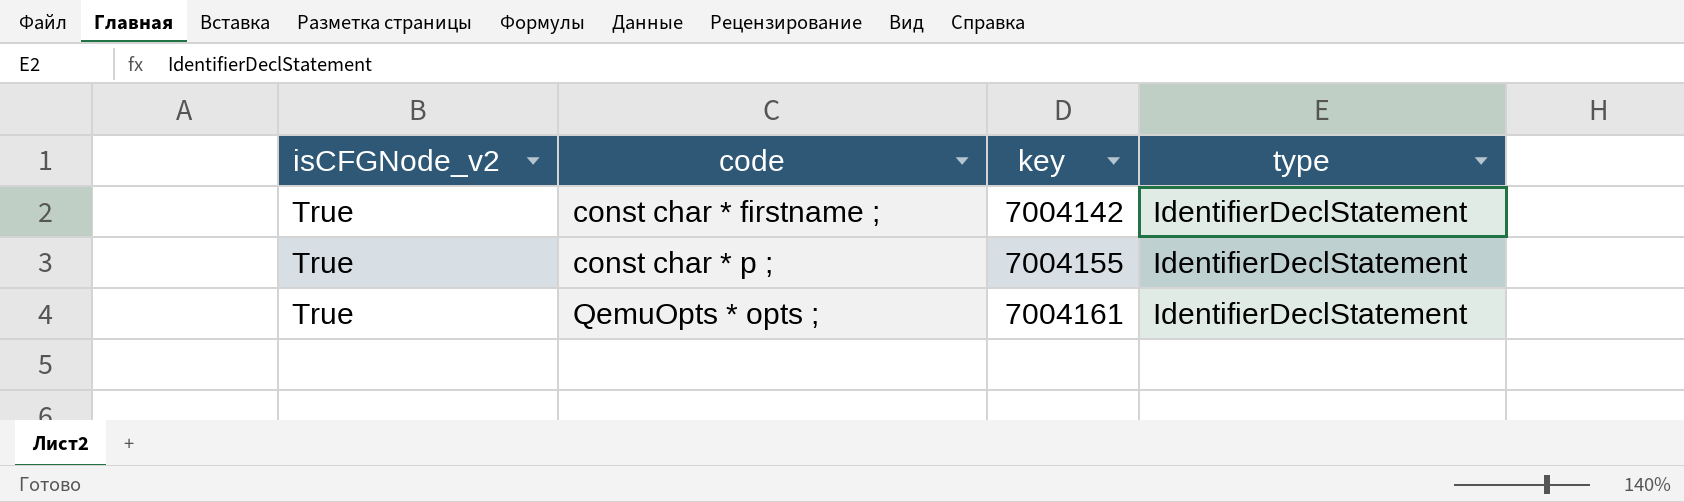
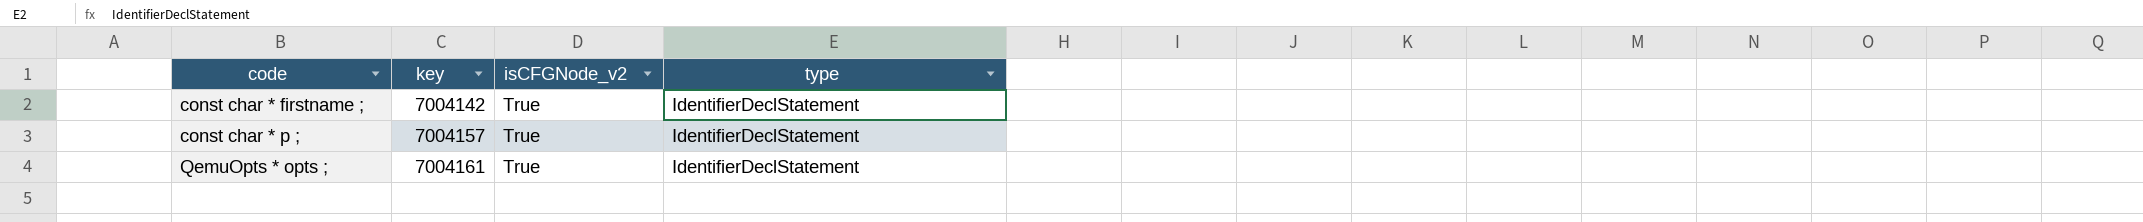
column isCFGNode_v2 | position: 1 -> 3
const char * p ; | key: 7004155 -> 7004157

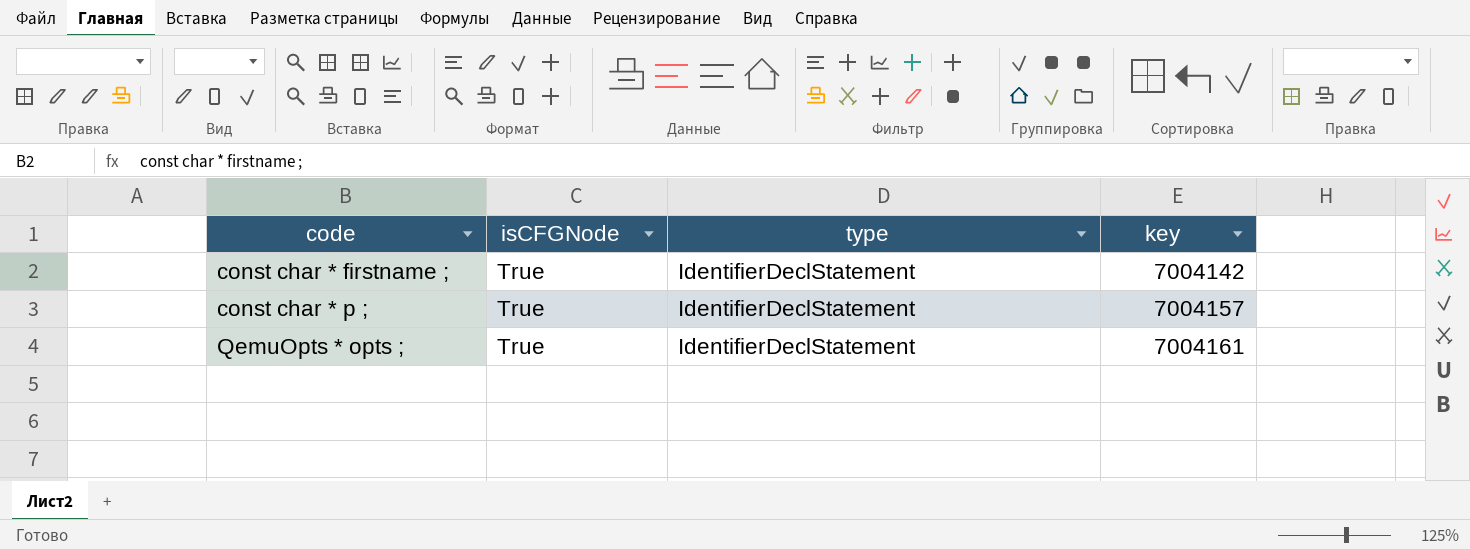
column name: isCFGNode_v2 -> isCFGNode
column key | position: 2 -> 4

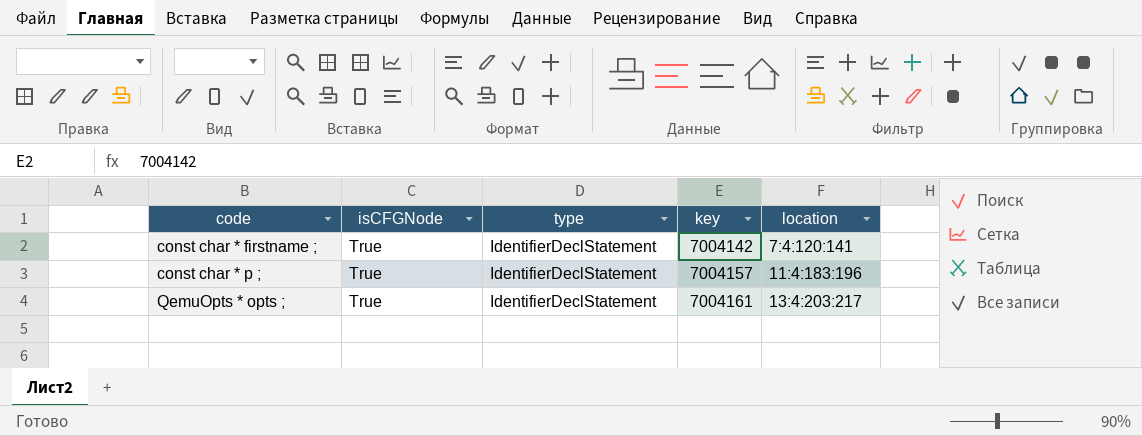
column location | position: none -> 5

